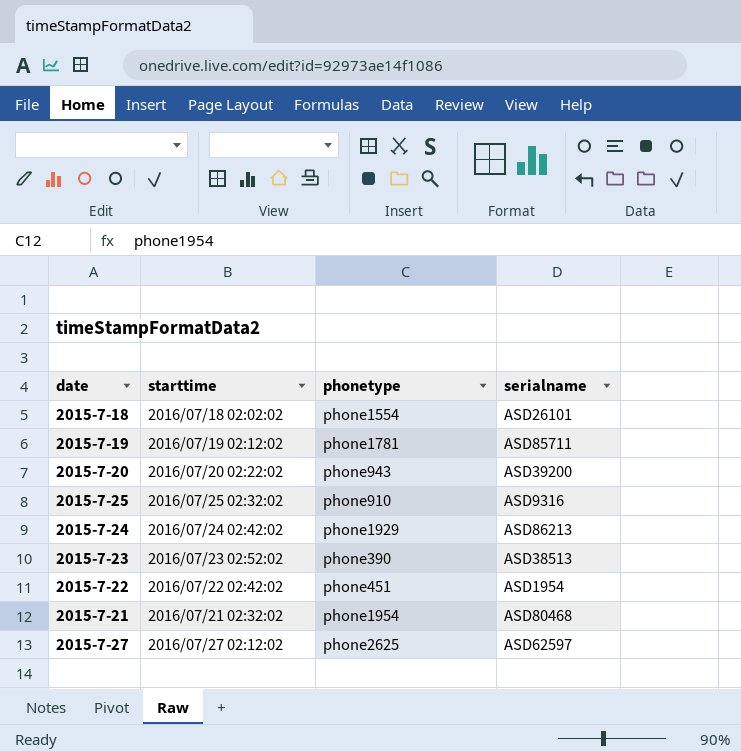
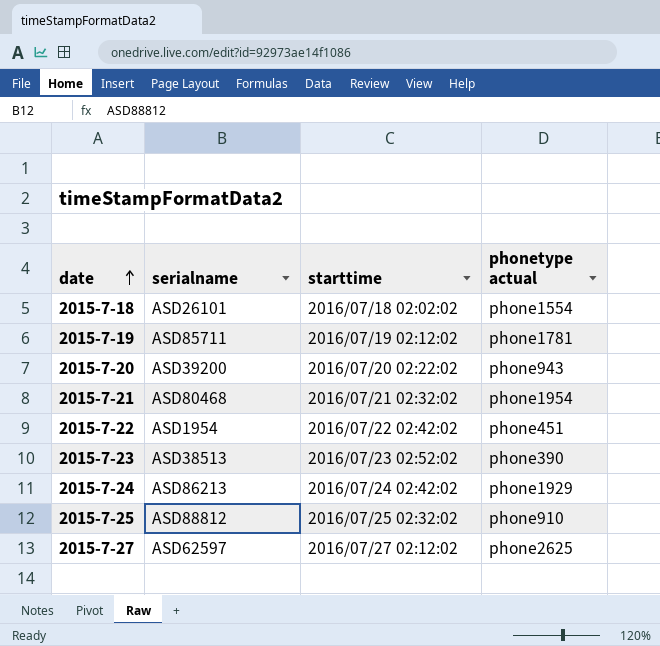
row order: none -> date ascending
column serialname | position: 4 -> 2
column name: phonetype -> phonetype actual
2015-7-25 | serialname: ASD9316 -> ASD88812

